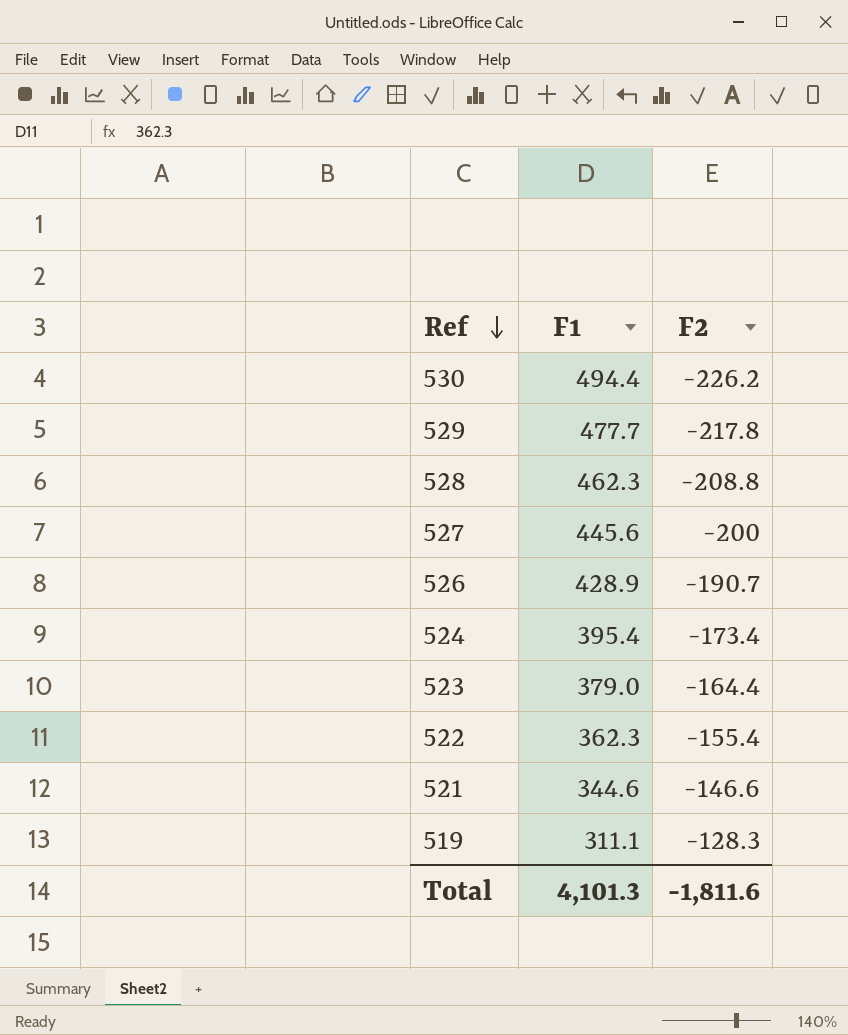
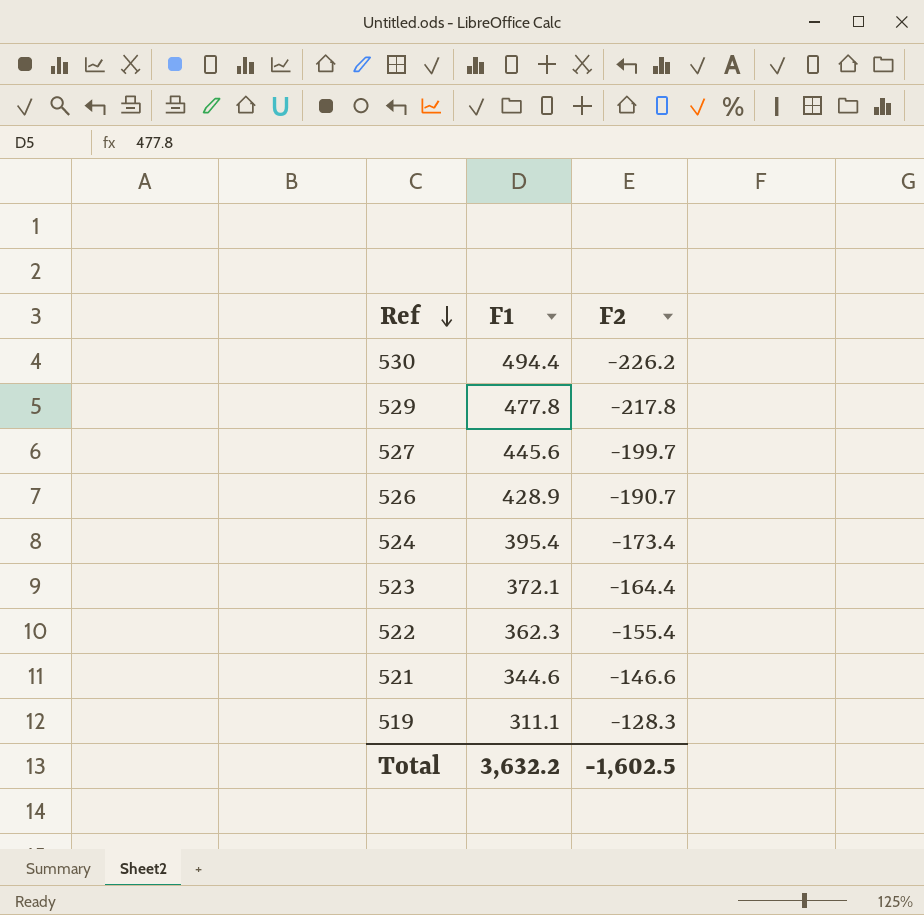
row 528: 462.3 | -208.8 -> none
529 | F1: 477.7 -> 477.8
527 | F2: -200 -> -199.7
523 | F1: 379.0 -> 372.1
Total | F1: 4,101.3 -> 3,632.2
Total | F2: -1,811.6 -> -1,602.5

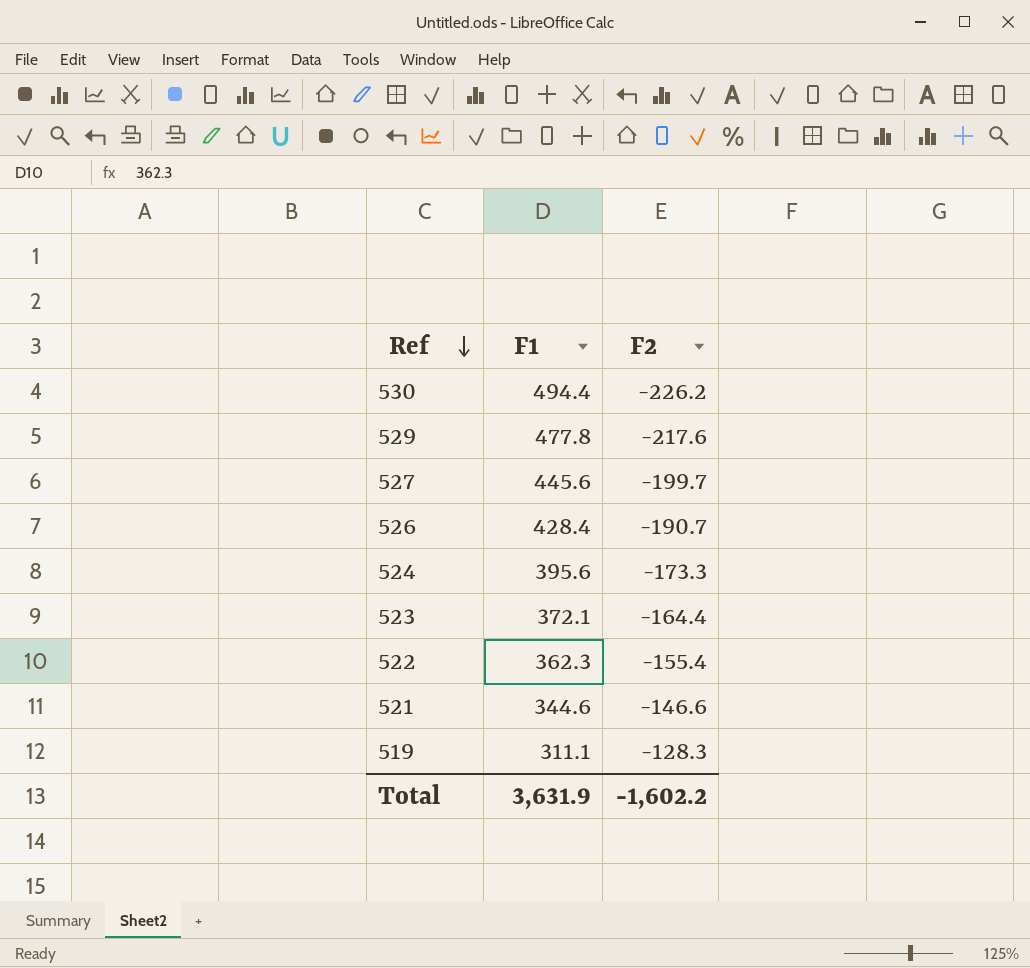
529 | F2: -217.8 -> -217.6
526 | F1: 428.9 -> 428.4
524 | F1: 395.4 -> 395.6
524 | F2: -173.4 -> -173.3
Total | F1: 3,632.2 -> 3,631.9
Total | F2: -1,602.5 -> -1,602.2

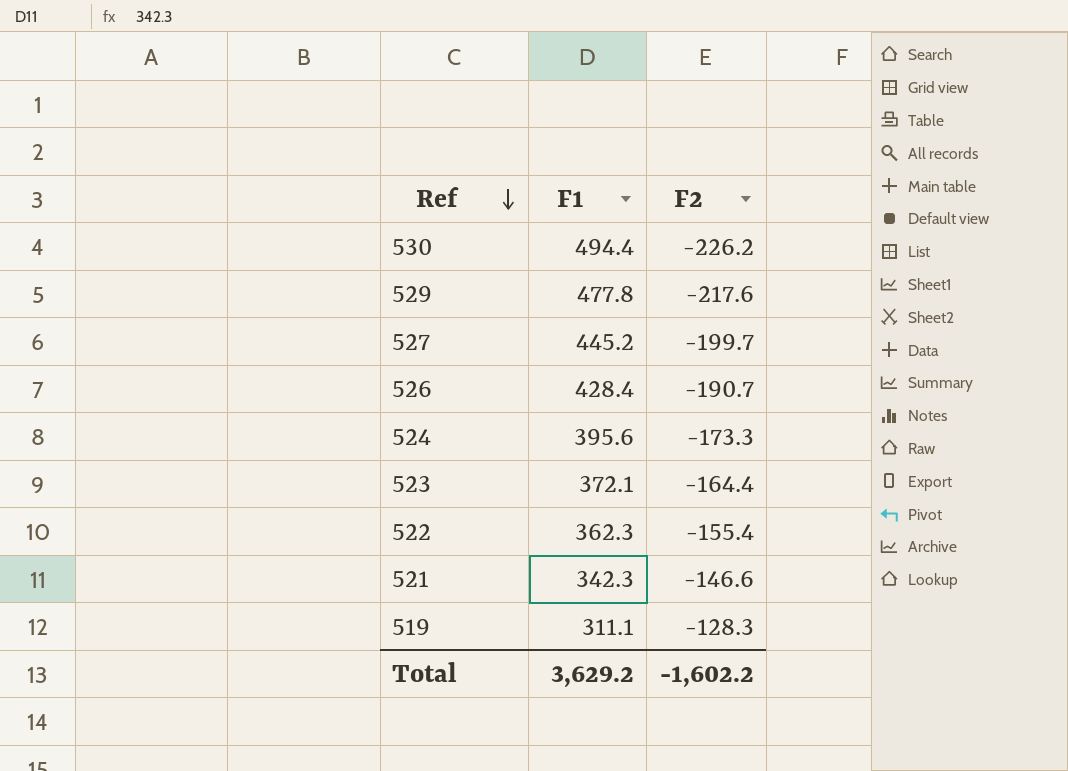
527 | F1: 445.6 -> 445.2
521 | F1: 344.6 -> 342.3
Total | F1: 3,631.9 -> 3,629.2

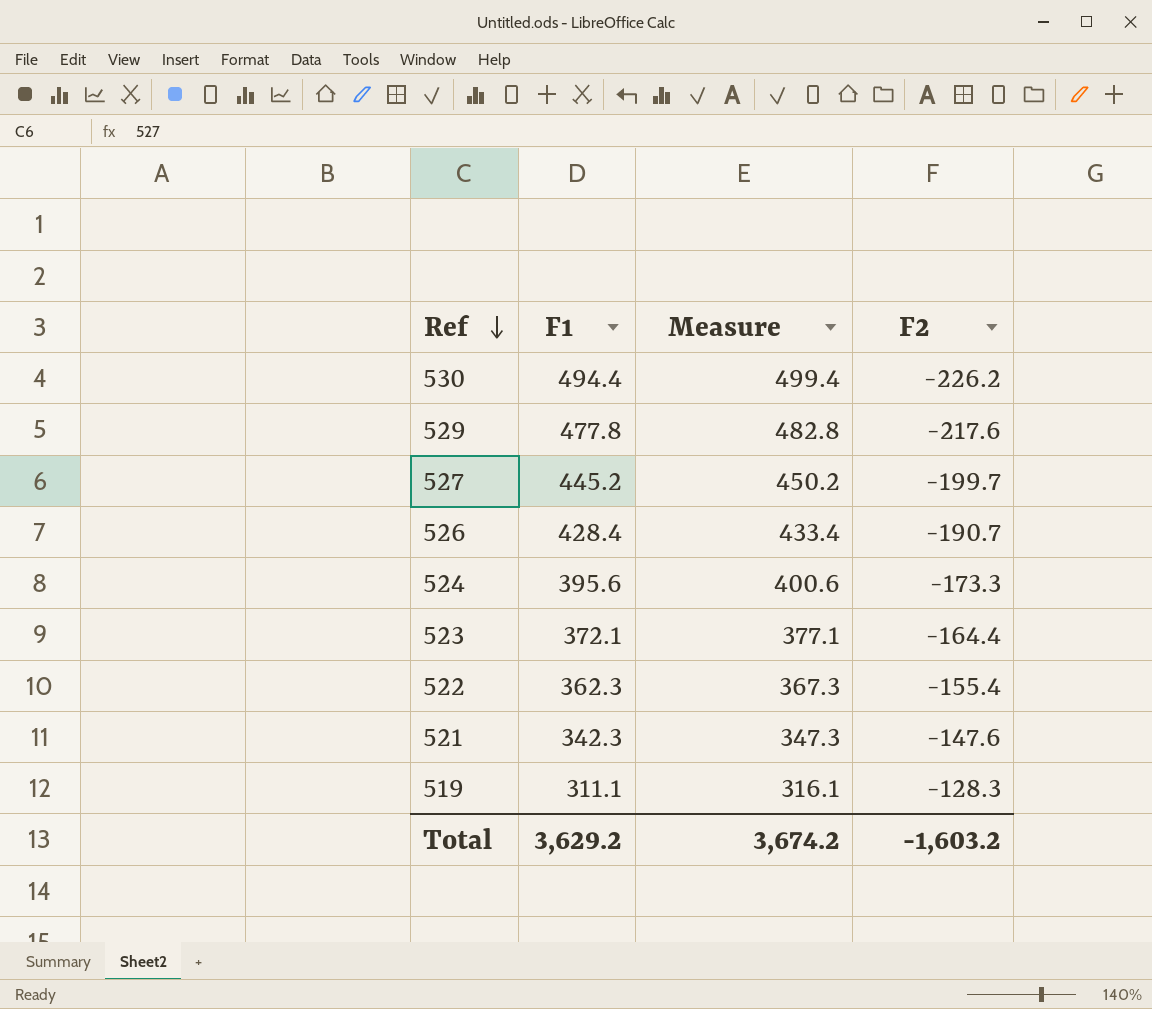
column Measure | formula: none -> [F1] + 5
521 | F2: -146.6 -> -147.6
Total | F2: -1,602.2 -> -1,603.2

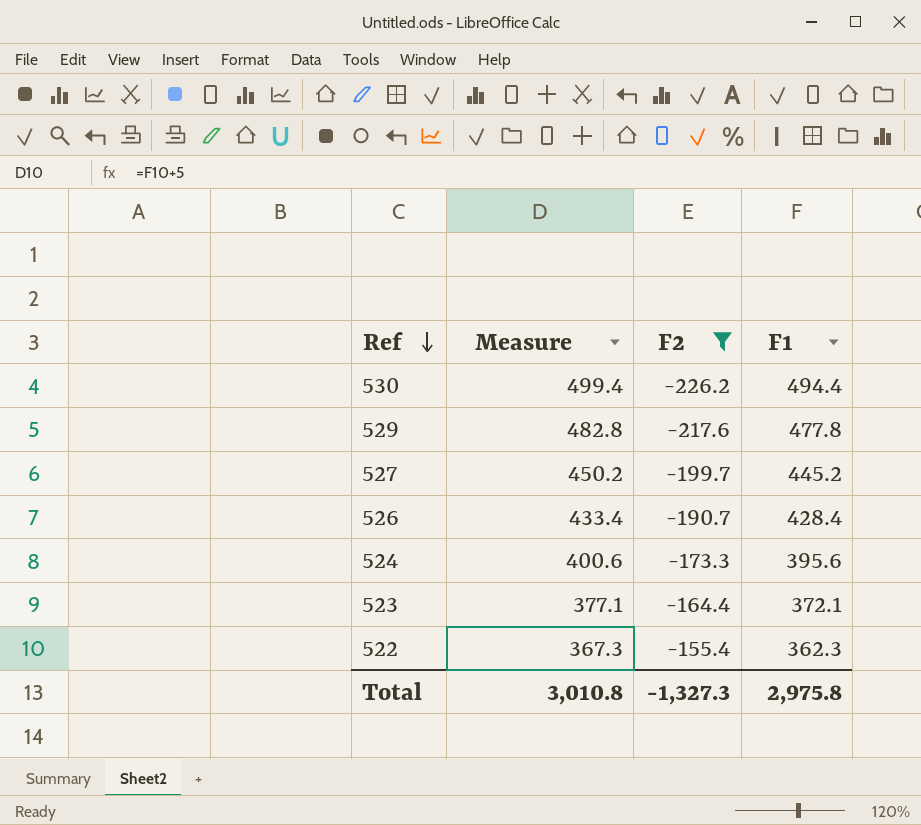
filter: none -> F2 <= -155.4
column F1 | position: 2 -> 4
Total | Measure: 3,674.2 -> 3,010.8
Total | F2: -1,603.2 -> -1,327.3
Total | F1: 3,629.2 -> 2,975.8

